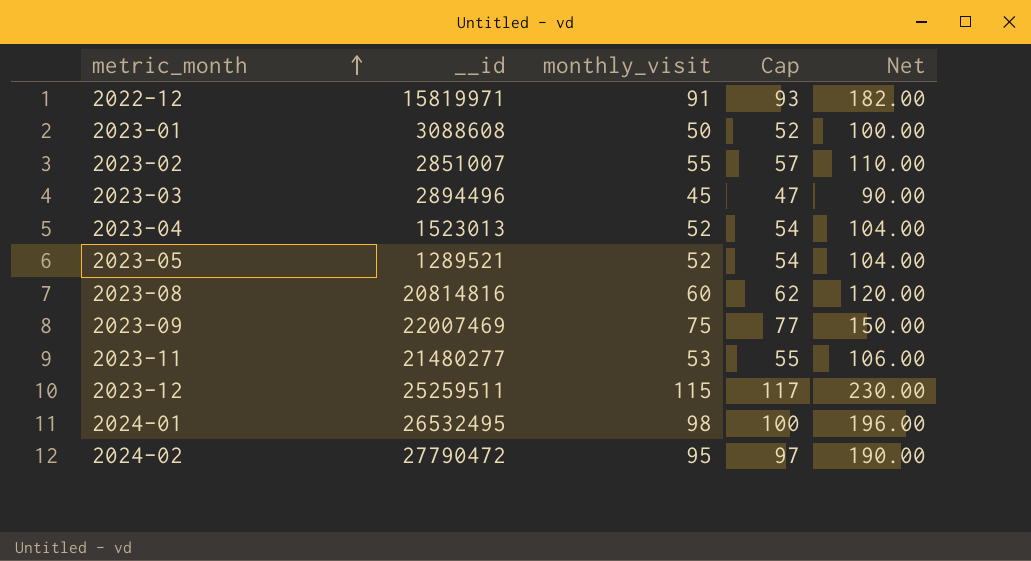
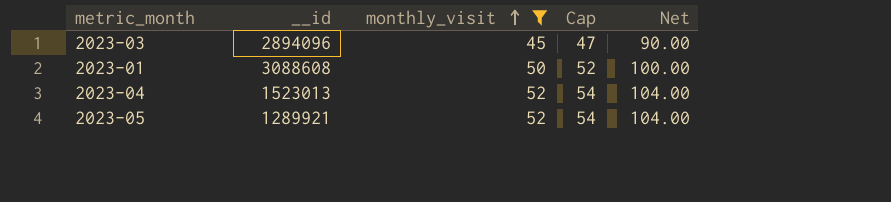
filter: none -> monthly_visit <= 52
row order: metric_month ascending -> monthly_visit ascending
2023-03 | __id: 2894496 -> 2894096
2023-05 | __id: 1289521 -> 1289921

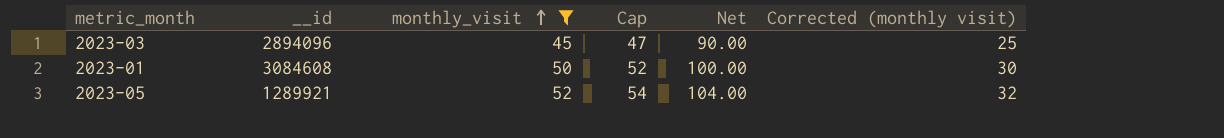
column Corrected (monthly visit) | formula: none -> [monthly_visit] - 20
row 2023-04: 1523013 | 52 | 54 | 104.00 -> none
2023-01 | __id: 3088608 -> 3084608

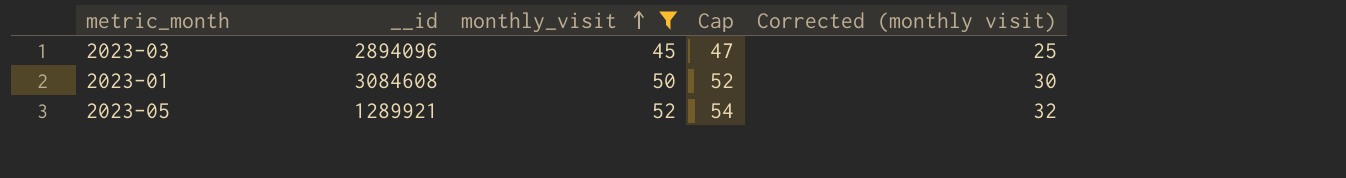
column Net | formula: [monthly_visit] * 2 -> none

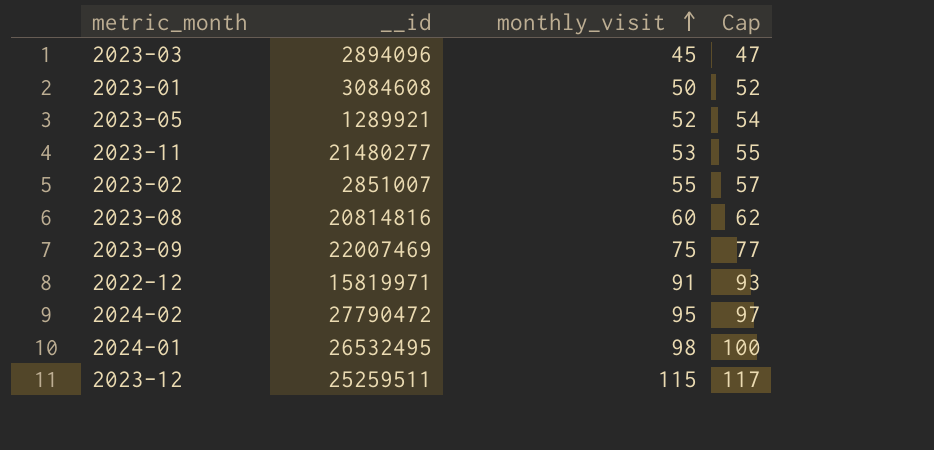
filter: monthly_visit <= 52 -> none
column Corrected (monthly visit) | formula: [monthly_visit] - 20 -> none

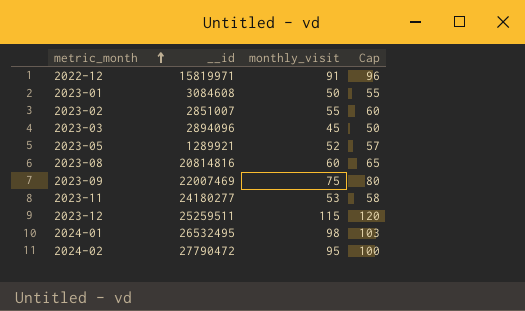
row order: monthly_visit ascending -> metric_month ascending
column Cap | formula: [monthly_visit] + 2 -> [monthly_visit] + 5
2023-11 | __id: 21480277 -> 24180277

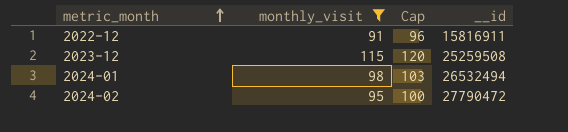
filter: none -> monthly_visit >= 91
column __id | position: 2 -> 4
2022-12 | __id: 15819971 -> 15816911
2023-12 | __id: 25259511 -> 25259508
2024-01 | __id: 26532495 -> 26532494

